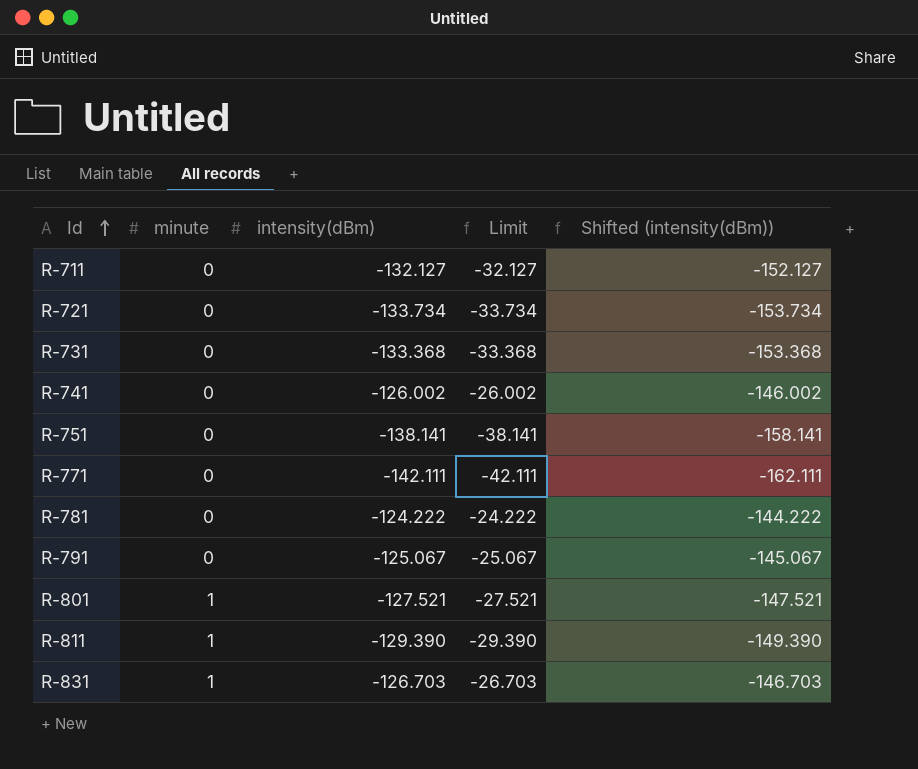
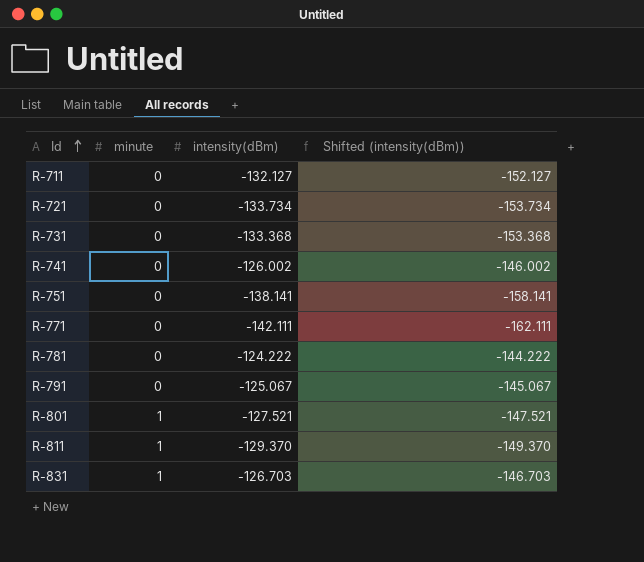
column Limit | formula: [intensity(dBm)] + 100 -> none
R-811 | intensity(dBm): -129.390 -> -129.370
R-811 | Shifted (intensity(dBm)): -149.390 -> -149.370

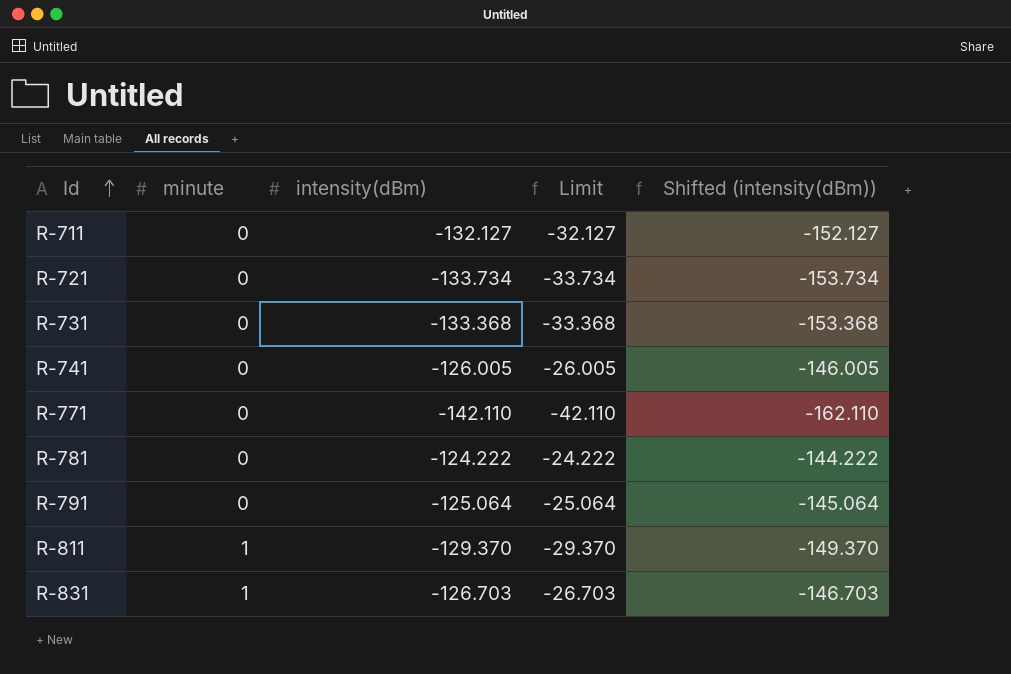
column Limit | formula: none -> [intensity(dBm)] + 100
row R-751: 0 | -138.141 | -158.141 -> none
row R-801: 1 | -127.521 | -147.521 -> none
R-741 | intensity(dBm): -126.002 -> -126.005
R-741 | Shifted (intensity(dBm)): -146.002 -> -146.005
R-771 | intensity(dBm): -142.111 -> -142.110
R-771 | Shifted (intensity(dBm)): -162.111 -> -162.110
R-791 | intensity(dBm): -125.067 -> -125.064
R-791 | Shifted (intensity(dBm)): -145.067 -> -145.064

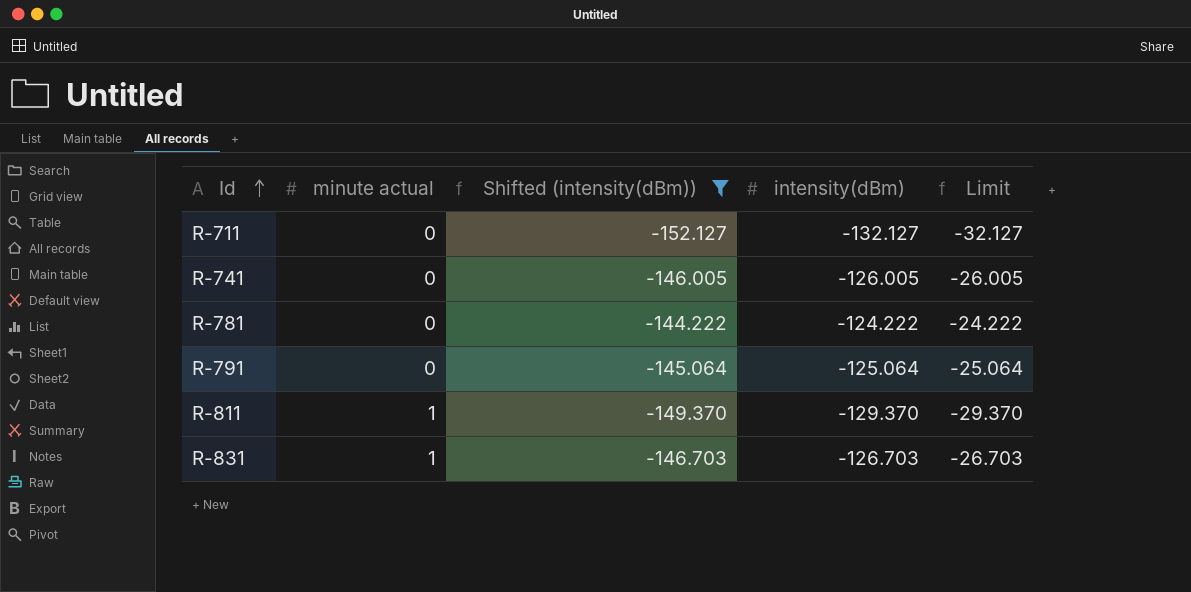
filter: none -> Shifted (intensity(dBm)) >= -152.127
column name: minute -> minute actual
column Shifted (intensity(dBm)) | position: 5 -> 3

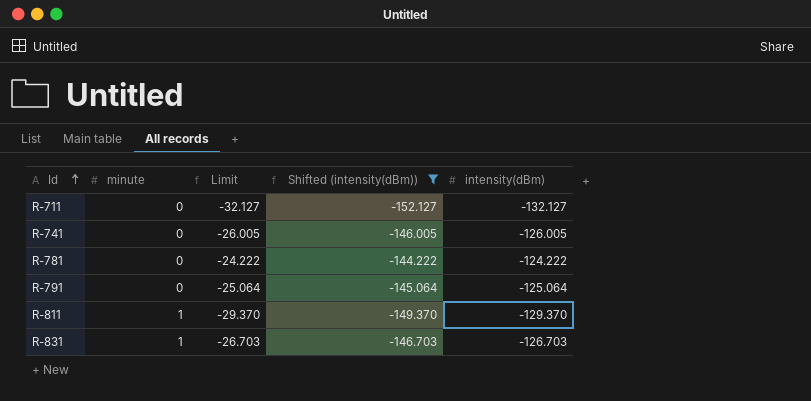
column name: minute actual -> minute
column Limit | position: 5 -> 3

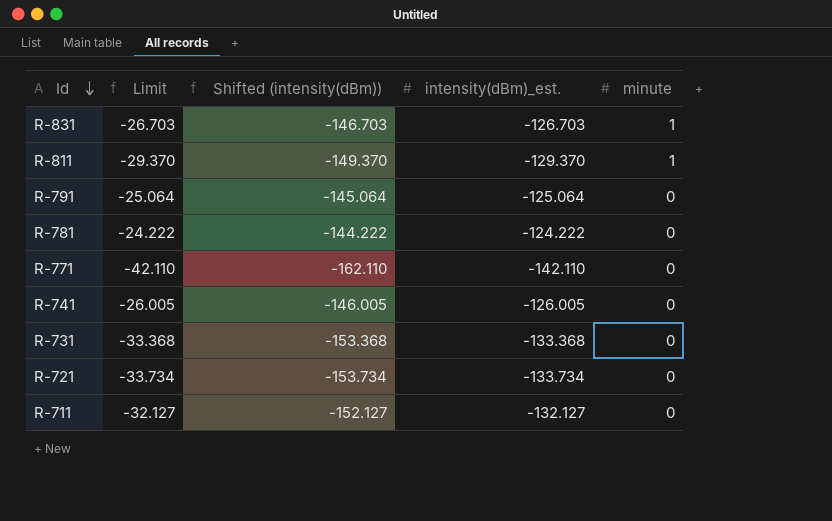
filter: Shifted (intensity(dBm)) >= -152.127 -> none
row order: Id ascending -> Id descending
column name: intensity(dBm) -> intensity(dBm)_est.
column minute | position: 2 -> 5

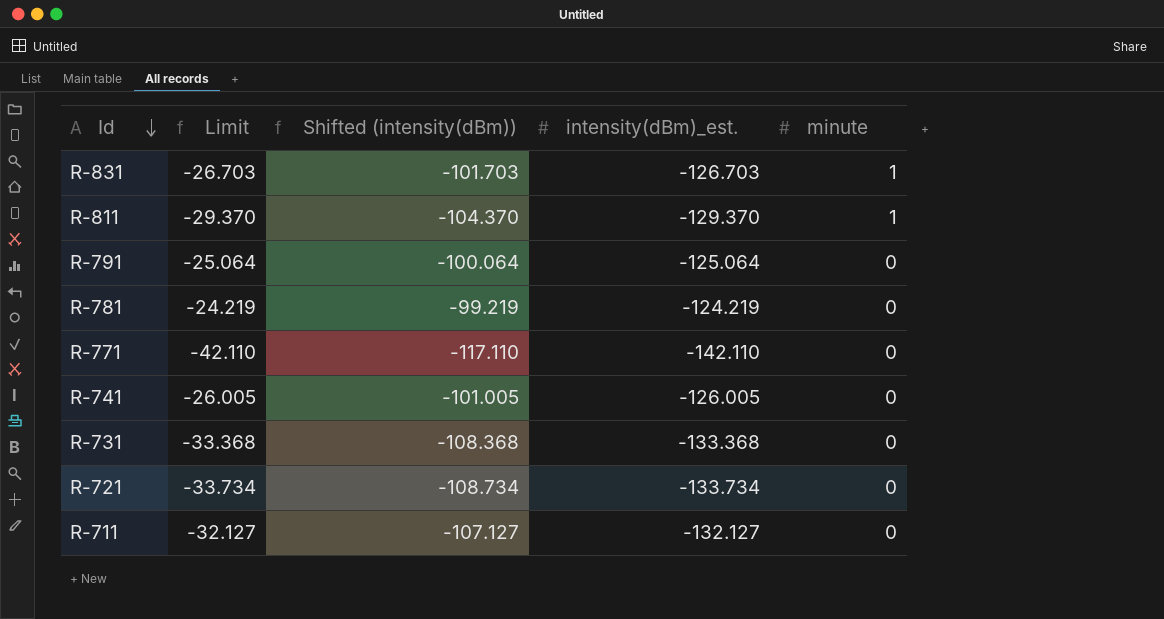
column Shifted (intensity(dBm)) | formula: [intensity(dBm)_est.] - 20 -> [intensity(dBm)_est.] + 25
R-781 | Limit: -24.222 -> -24.219
R-781 | intensity(dBm)_est.: -124.222 -> -124.219

